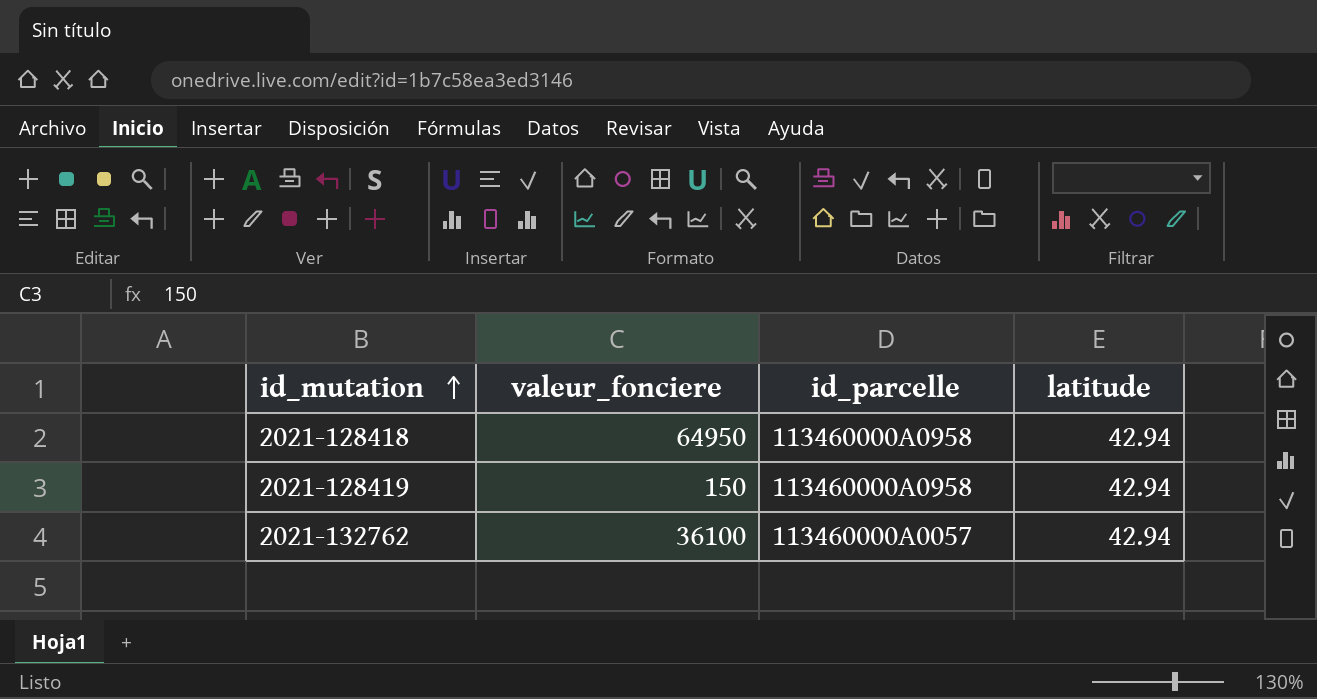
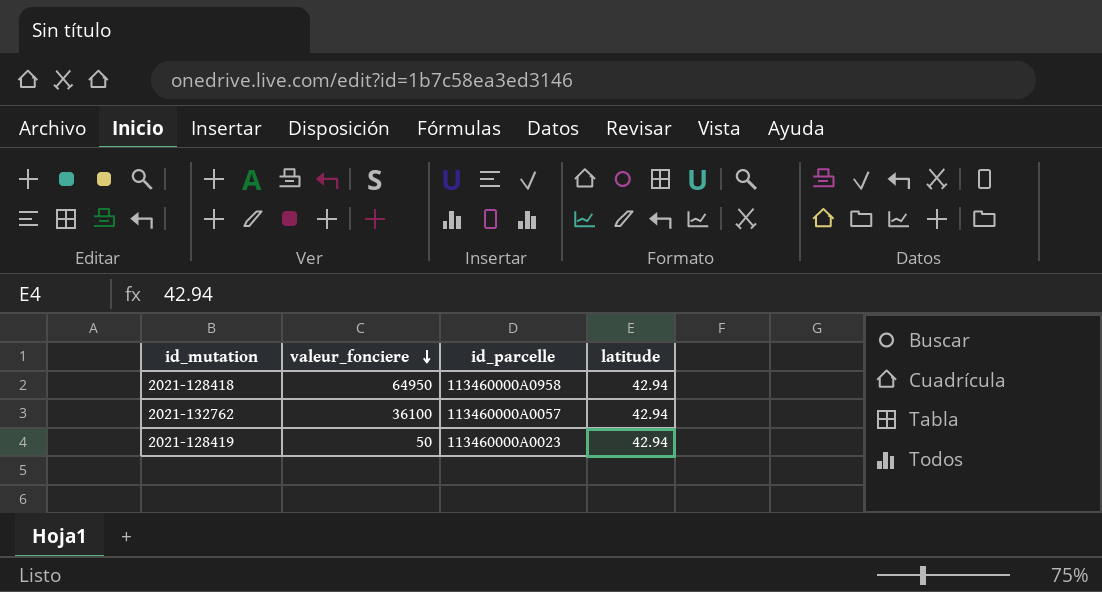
row order: id_mutation ascending -> valeur_fonciere descending
2021-128419 | valeur_fonciere: 150 -> 50
2021-128419 | id_parcelle: 113460000A0958 -> 113460000A0023

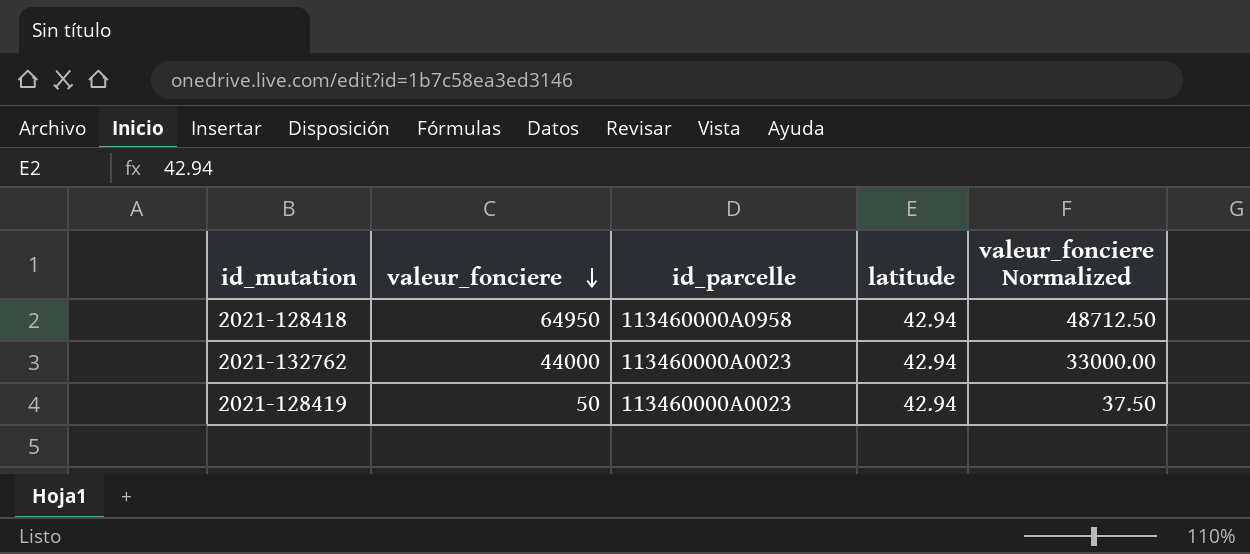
column valeur_fonciere Normalized | formula: none -> [valeur_fonciere] * 0.75
2021-132762 | valeur_fonciere: 36100 -> 44000
2021-132762 | id_parcelle: 113460000A0057 -> 113460000A0023

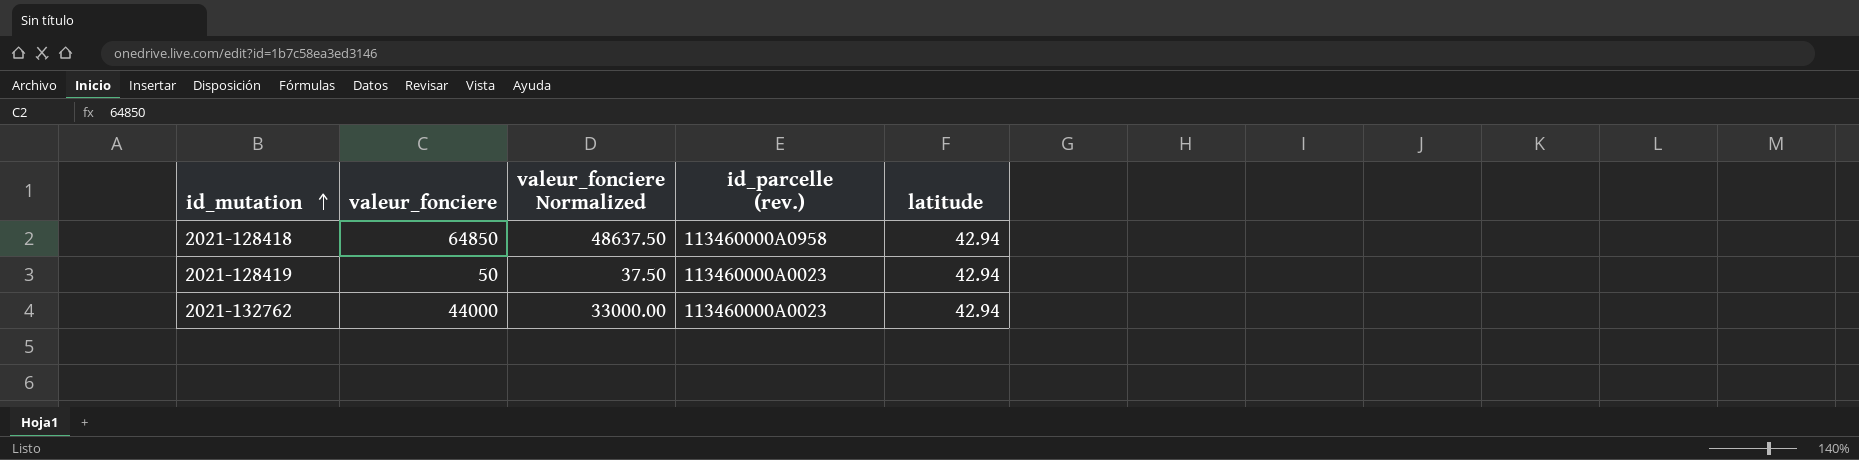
row order: valeur_fonciere descending -> id_mutation ascending
column valeur_fonciere Normalized | position: 5 -> 3
column name: id_parcelle -> id_parcelle (rev.)
2021-128418 | valeur_fonciere: 64950 -> 64850
2021-128418 | valeur_fonciere Normalized: 48712.50 -> 48637.50

